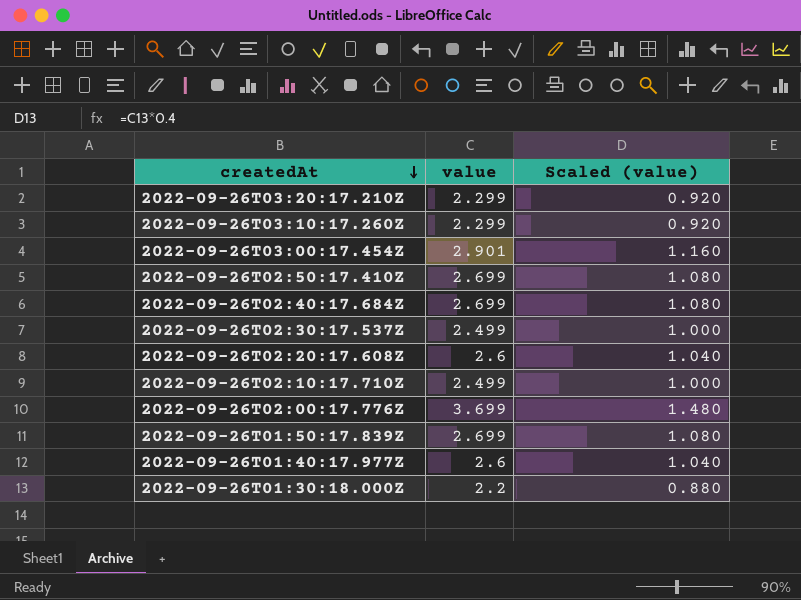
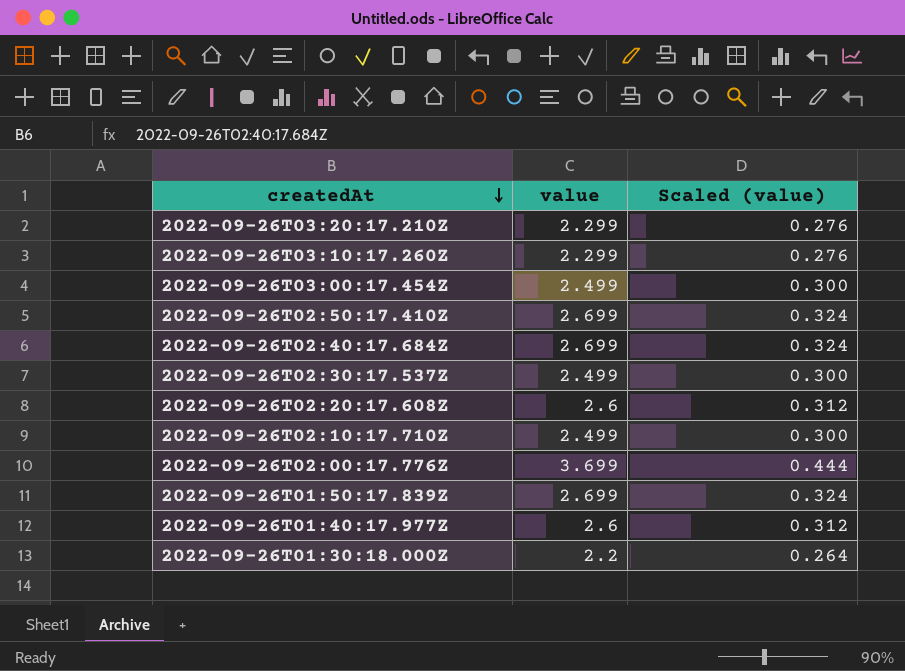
column Scaled (value) | formula: [value] * 0.4 -> [value] * 0.12
2022-09-26T03:00:17.454Z | value: 2.901 -> 2.499

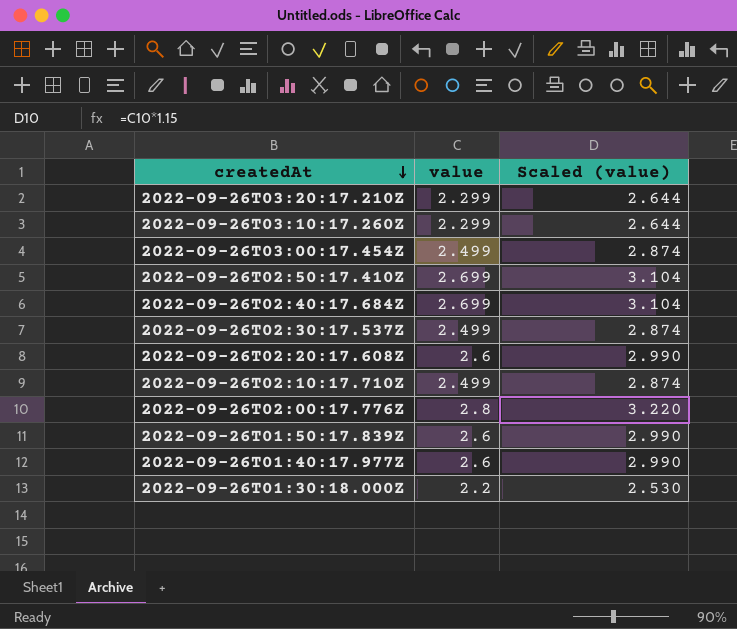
column Scaled (value) | formula: [value] * 0.12 -> [value] * 1.15
2022-09-26T02:00:17.776Z | value: 3.699 -> 2.8
2022-09-26T01:50:17.839Z | value: 2.699 -> 2.6

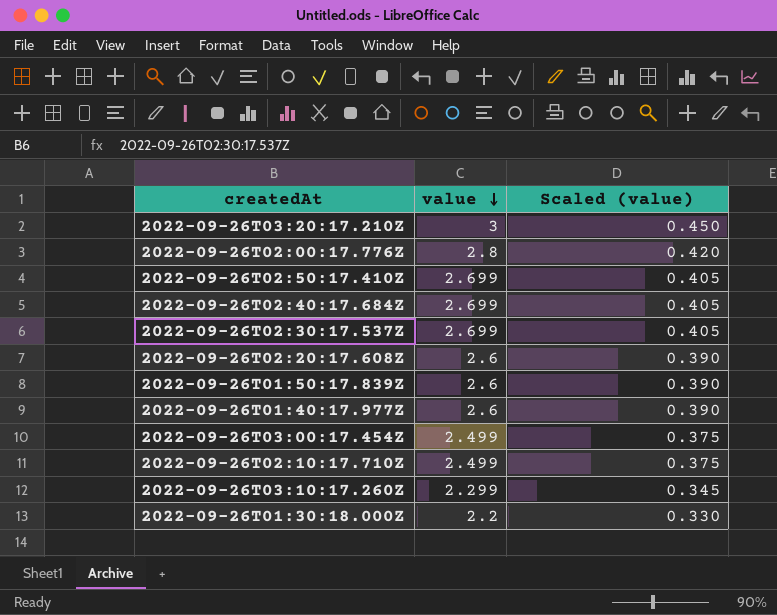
row order: createdAt descending -> value descending
column Scaled (value) | formula: [value] * 1.15 -> [value] * 0.15
2022-09-26T03:20:17.210Z | value: 2.299 -> 3
2022-09-26T02:30:17.537Z | value: 2.499 -> 2.699

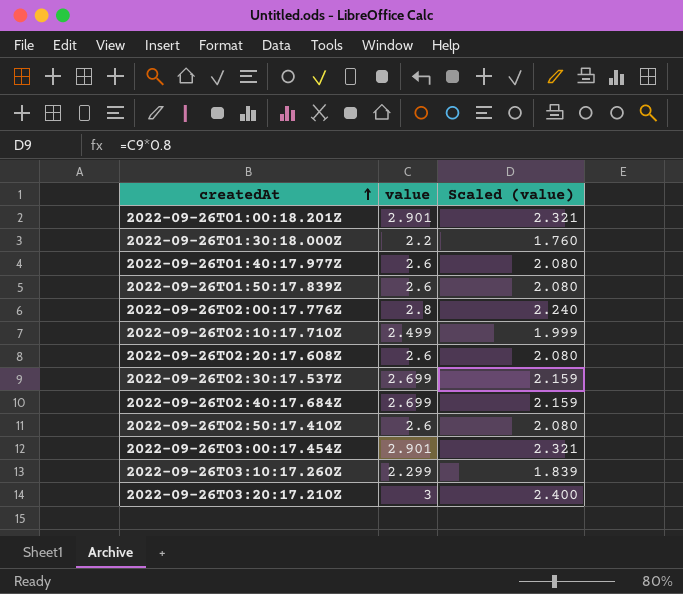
row order: value descending -> createdAt ascending
column Scaled (value) | formula: [value] * 0.15 -> [value] * 0.8
row 2022-09-26T01:00:18.201Z: none -> 2.901 | 2.321
2022-09-26T02:50:17.410Z | value: 2.699 -> 2.6
2022-09-26T03:00:17.454Z | value: 2.499 -> 2.901

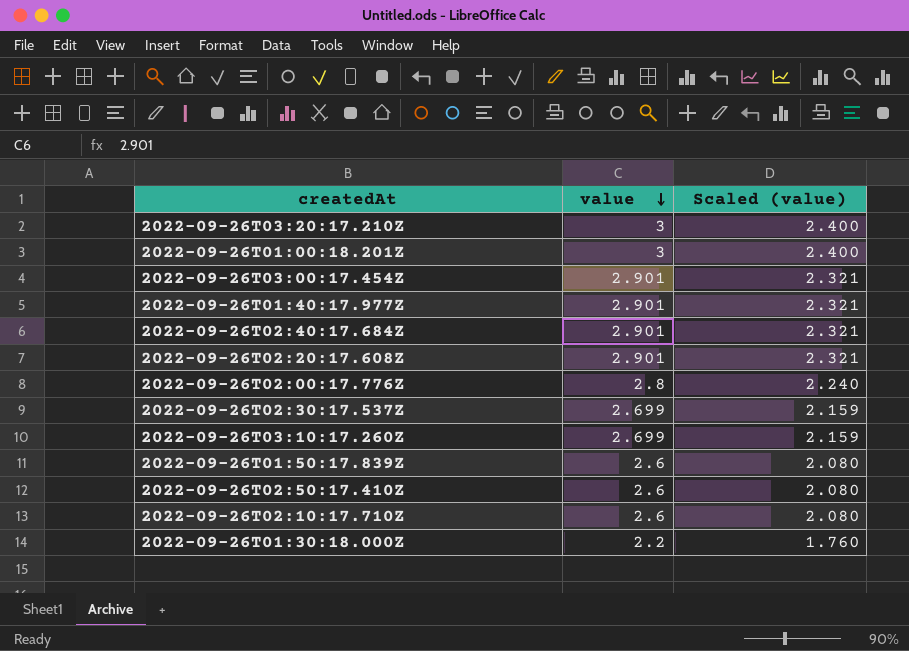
row order: createdAt ascending -> value descending
2022-09-26T01:00:18.201Z | value: 2.901 -> 3
2022-09-26T01:00:18.201Z | Scaled (value): 2.321 -> 2.400
2022-09-26T01:40:17.977Z | value: 2.6 -> 2.901
2022-09-26T01:40:17.977Z | Scaled (value): 2.080 -> 2.321
2022-09-26T02:40:17.684Z | value: 2.699 -> 2.901
2022-09-26T02:40:17.684Z | Scaled (value): 2.159 -> 2.321
2022-09-26T02:20:17.608Z | value: 2.6 -> 2.901
2022-09-26T02:20:17.608Z | Scaled (value): 2.080 -> 2.321
2022-09-26T03:10:17.260Z | value: 2.299 -> 2.699
2022-09-26T03:10:17.260Z | Scaled (value): 1.839 -> 2.159
2022-09-26T02:10:17.710Z | value: 2.499 -> 2.6
2022-09-26T02:10:17.710Z | Scaled (value): 1.999 -> 2.080

